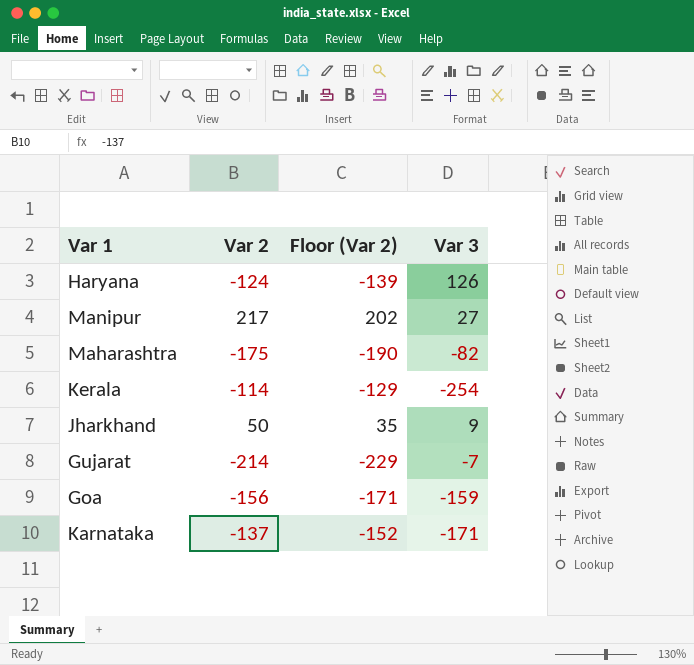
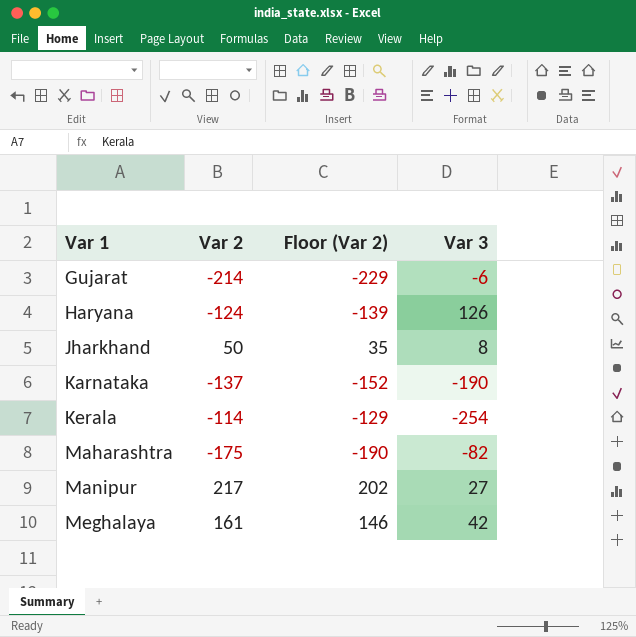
row order: none -> Var 1 ascending
row Goa: -156 | -171 | -159 -> none
Gujarat | Var 3: -7 -> -6
Jharkhand | Var 3: 9 -> 8
Karnataka | Var 3: -171 -> -190
row Meghalaya: none -> 161 | 146 | 42

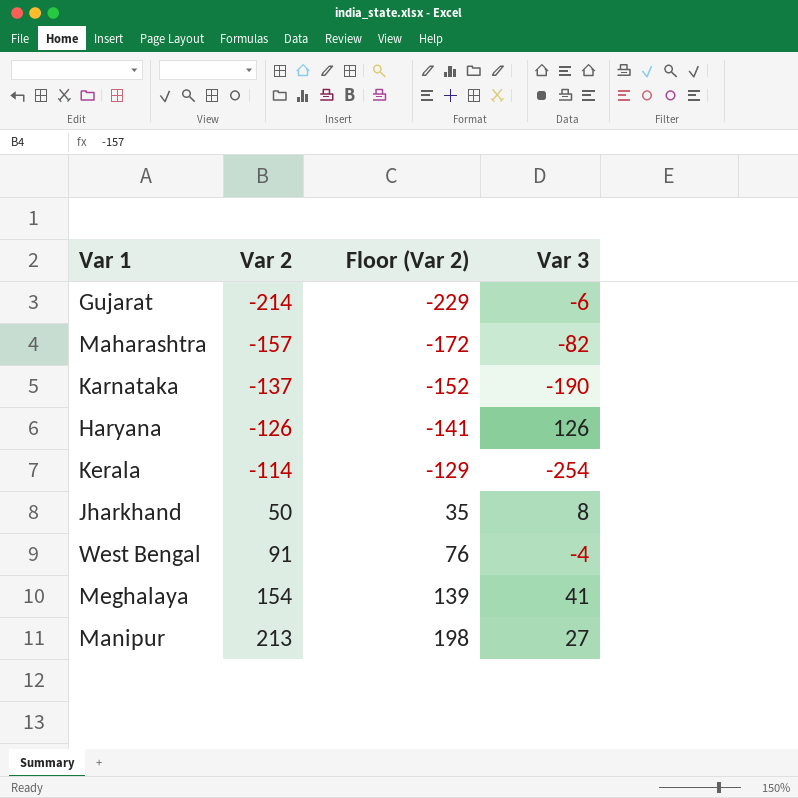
row order: Var 1 ascending -> Var 2 ascending
Maharashtra | Var 2: -175 -> -157
Maharashtra | Floor (Var 2): -190 -> -172
Haryana | Var 2: -124 -> -126
Haryana | Floor (Var 2): -139 -> -141
row West Bengal: none -> 91 | 76 | -4
Meghalaya | Var 2: 161 -> 154
Meghalaya | Floor (Var 2): 146 -> 139
Meghalaya | Var 3: 42 -> 41
Manipur | Var 2: 217 -> 213
Manipur | Floor (Var 2): 202 -> 198

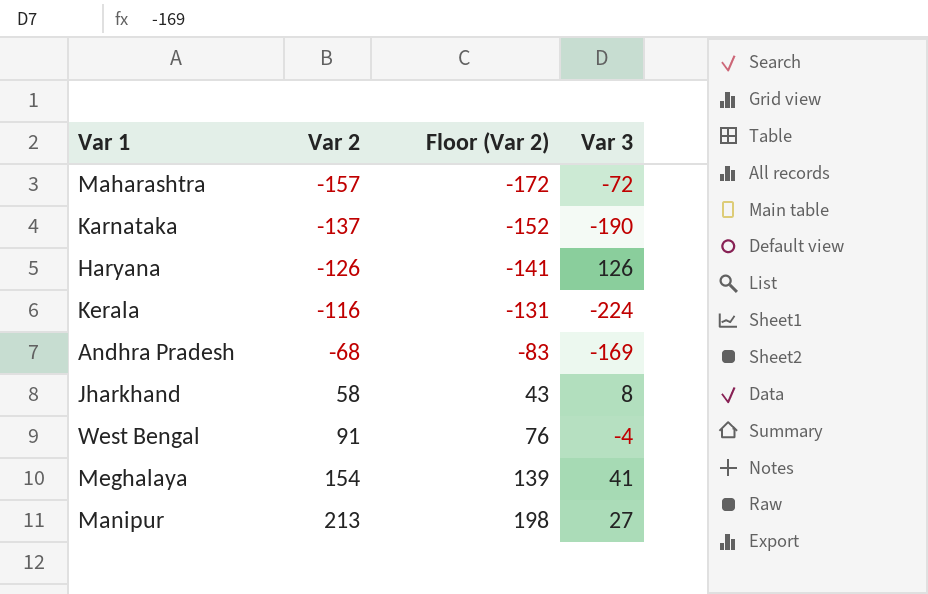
row Gujarat: -214 | -229 | -6 -> none
Maharashtra | Var 3: -82 -> -72
Kerala | Var 2: -114 -> -116
Kerala | Floor (Var 2): -129 -> -131
Kerala | Var 3: -254 -> -224
row Andhra Pradesh: none -> -68 | -83 | -169
Jharkhand | Var 2: 50 -> 58
Jharkhand | Floor (Var 2): 35 -> 43

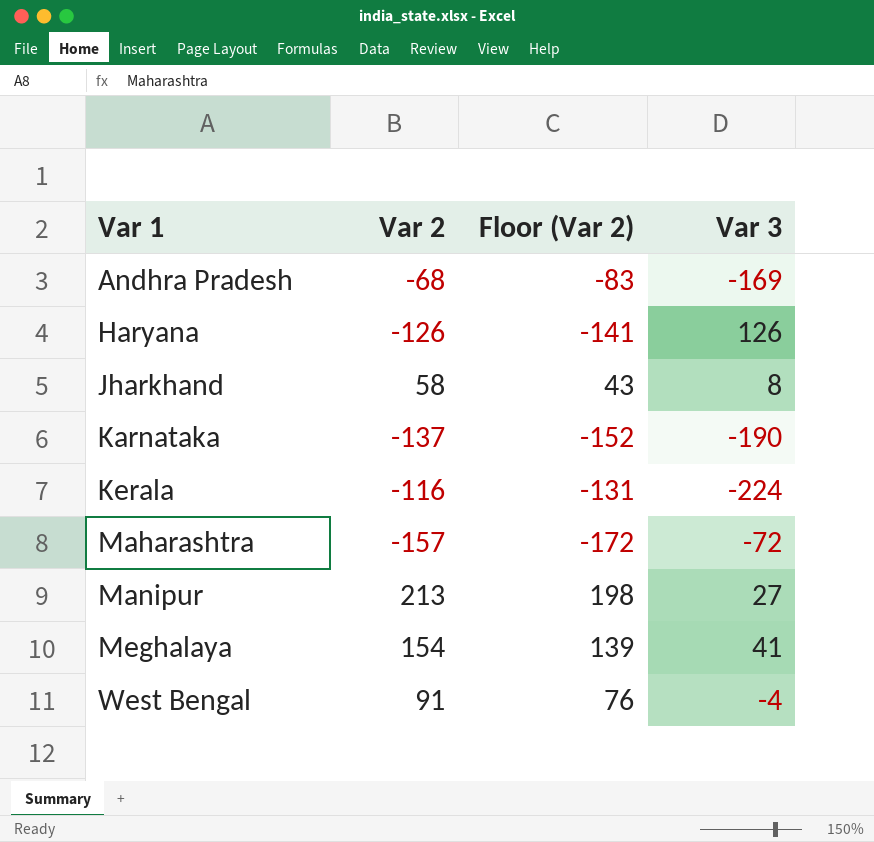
row order: Var 2 ascending -> Var 1 ascending

